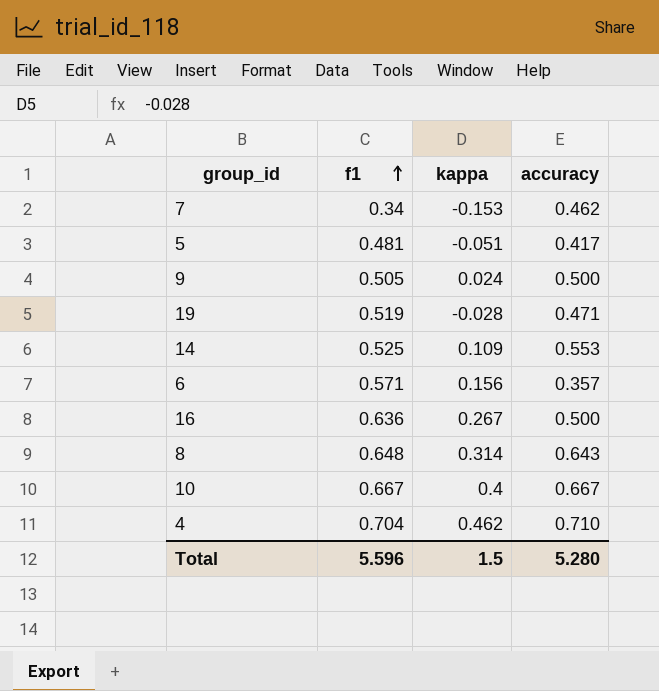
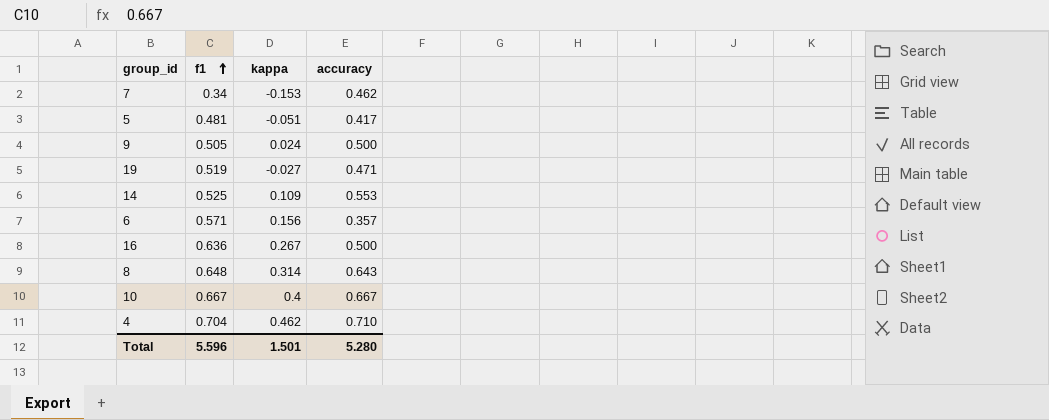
19 | kappa: -0.028 -> -0.027
Total | kappa: 1.5 -> 1.501

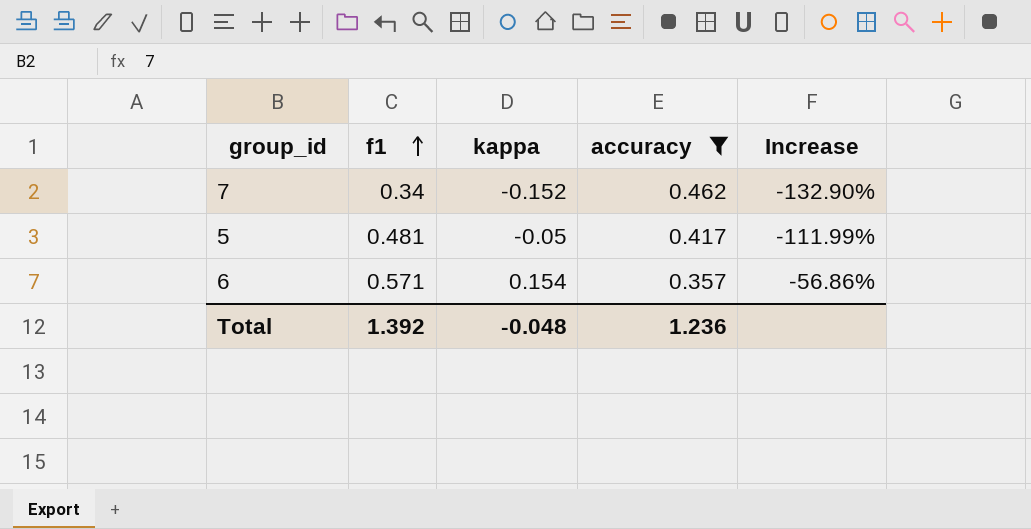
filter: none -> accuracy <= 0.462
column Increase | formula: none -> ([kappa] - [accuracy]) / [accuracy]
7 | kappa: -0.153 -> -0.152
5 | kappa: -0.051 -> -0.05
6 | kappa: 0.156 -> 0.154
Total | f1: 5.596 -> 1.392
Total | kappa: 1.501 -> -0.048
Total | accuracy: 5.280 -> 1.236

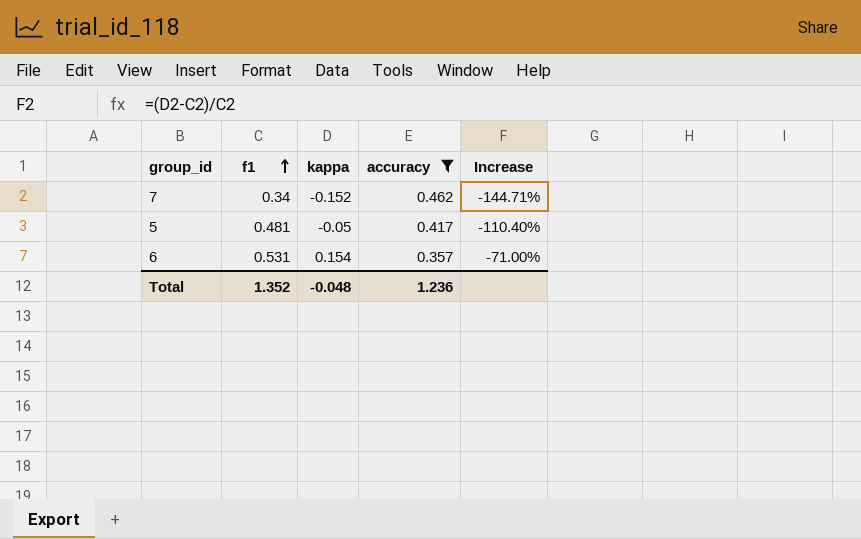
column Increase | formula: ([kappa] - [accuracy]) / [accuracy] -> ([kappa] - [f1]) / [f1]
6 | f1: 0.571 -> 0.531
Total | f1: 1.392 -> 1.352

